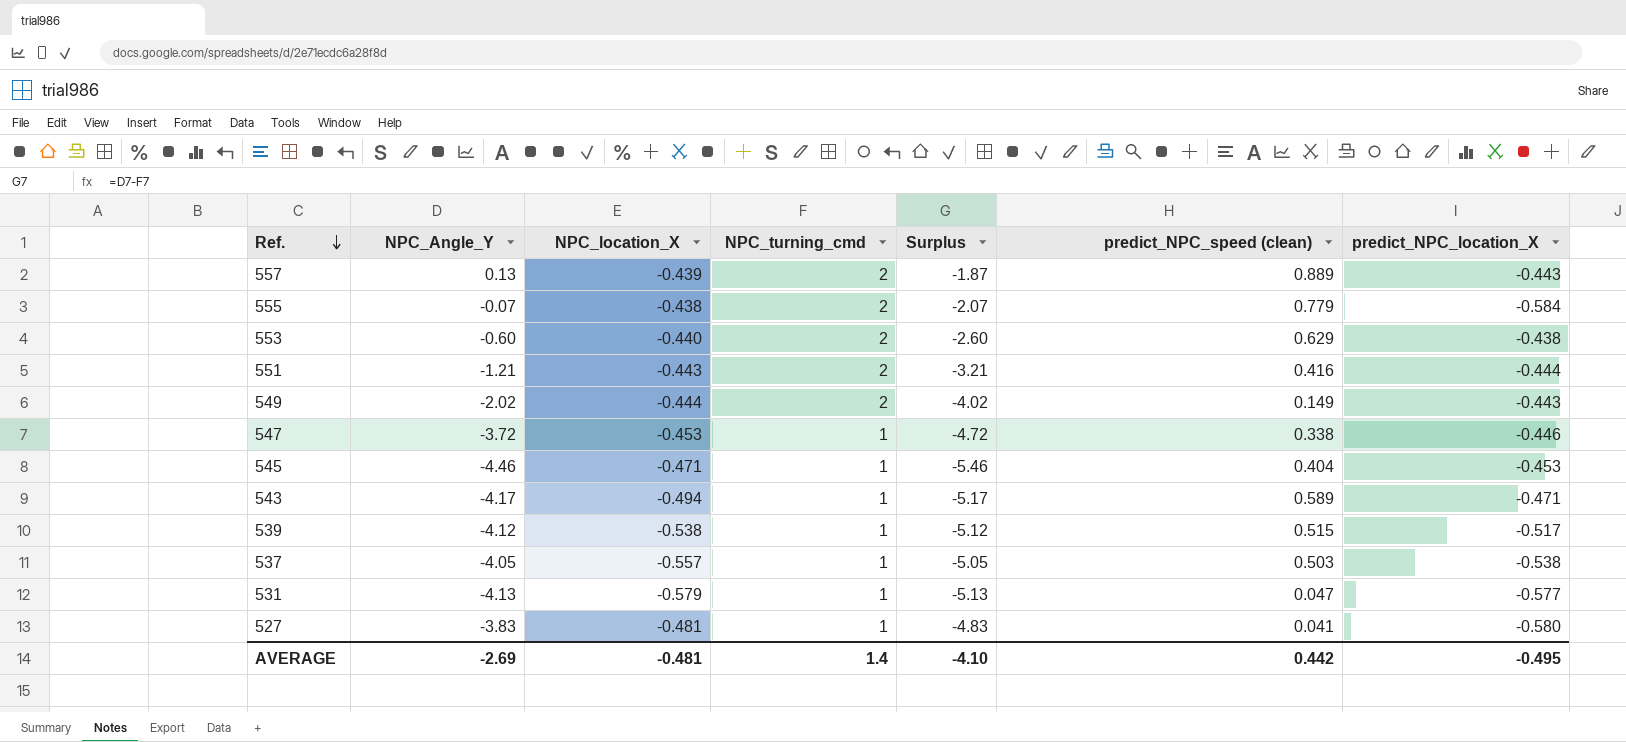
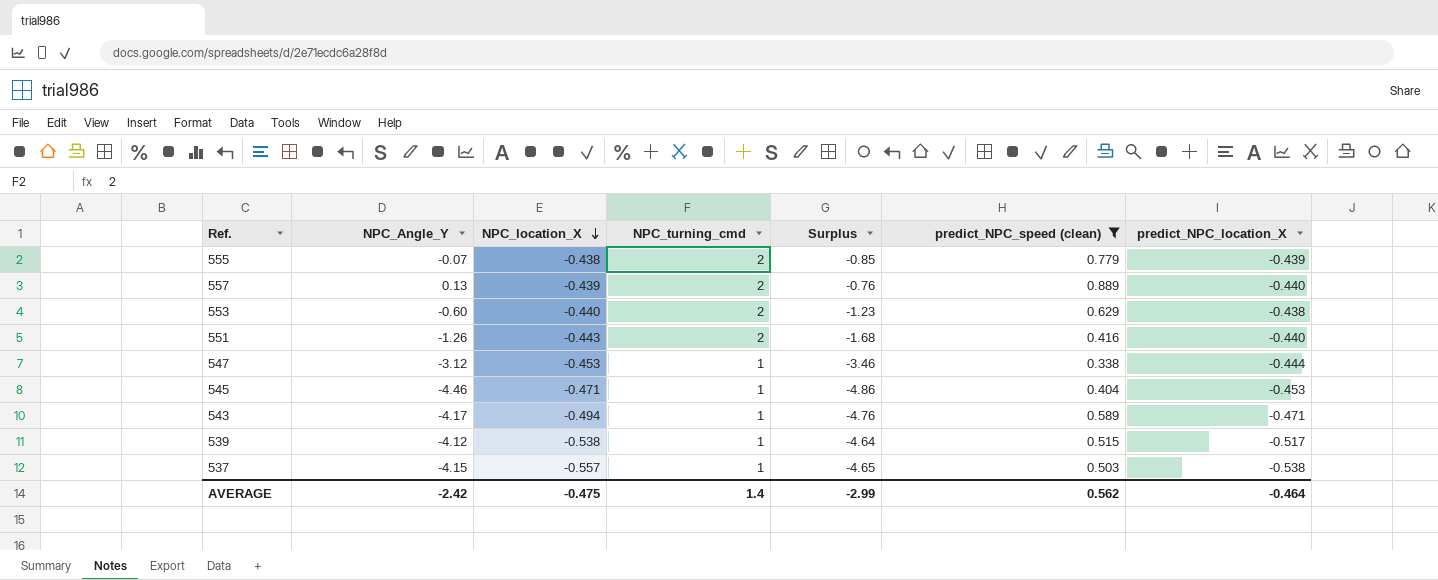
filter: none -> predict_NPC_speed (clean) >= 0.338
row order: Ref. descending -> NPC_location_X descending
column Surplus | formula: [NPC_Angle_Y] - [NPC_turning_cmd] -> [NPC_Angle_Y] - [predict_NPC_speed (clean)]
555 | predict_NPC_location_X: -0.584 -> -0.439
557 | predict_NPC_location_X: -0.443 -> -0.440
551 | NPC_Angle_Y: -1.21 -> -1.26
551 | predict_NPC_location_X: -0.444 -> -0.440
547 | NPC_Angle_Y: -3.72 -> -3.12
547 | predict_NPC_location_X: -0.446 -> -0.444
537 | NPC_Angle_Y: -4.05 -> -4.15
AVERAGE | NPC_Angle_Y: -2.69 -> -2.42
AVERAGE | NPC_location_X: -0.481 -> -0.475
AVERAGE | Surplus: -4.10 -> -2.99
AVERAGE | predict_NPC_speed (clean): 0.442 -> 0.562
AVERAGE | predict_NPC_location_X: -0.495 -> -0.464

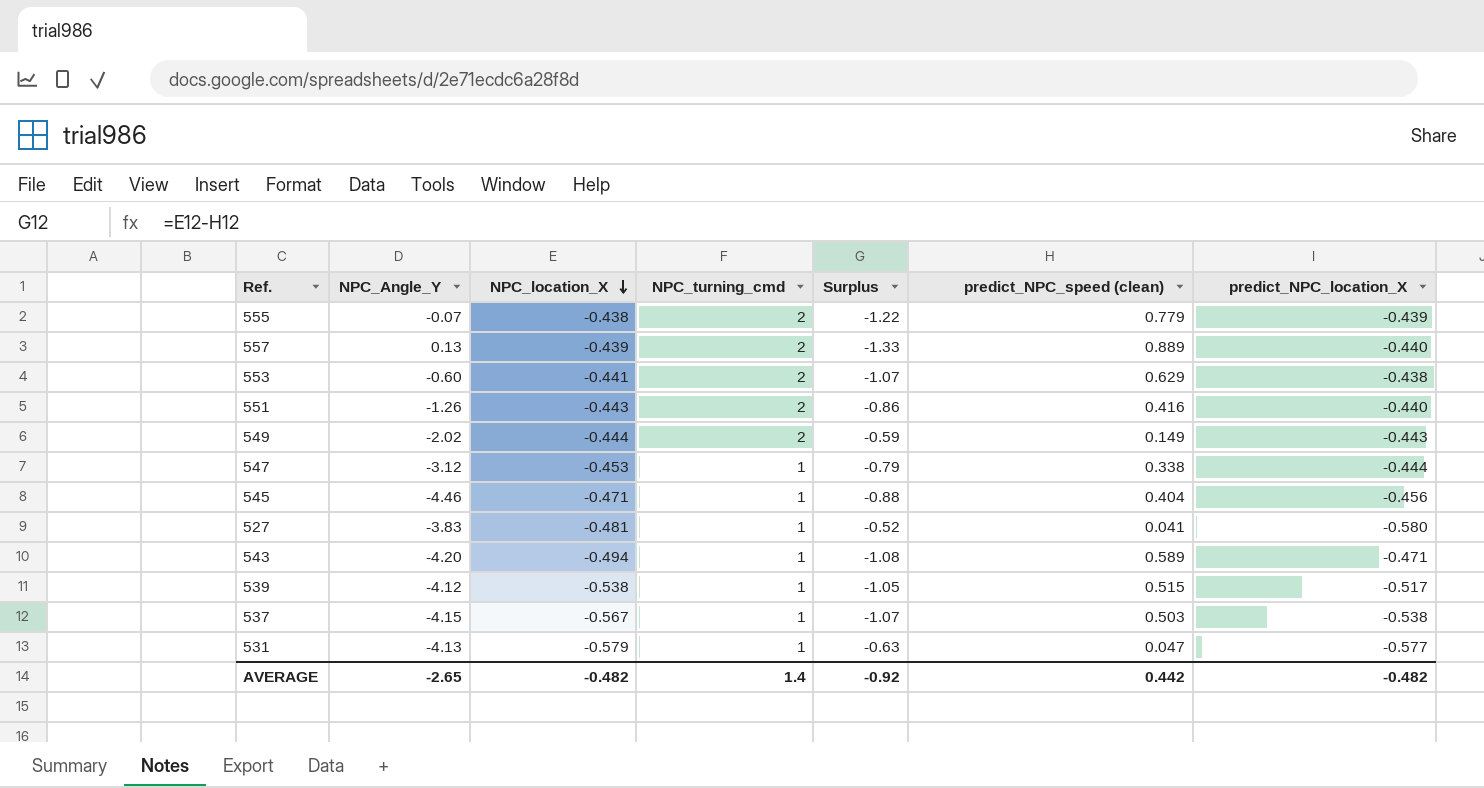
filter: predict_NPC_speed (clean) >= 0.338 -> none
column Surplus | formula: [NPC_Angle_Y] - [predict_NPC_speed (clean)] -> [NPC_location_X] - [predict_NPC_speed (clean)]
553 | NPC_location_X: -0.440 -> -0.441
545 | predict_NPC_location_X: -0.453 -> -0.456
543 | NPC_Angle_Y: -4.17 -> -4.20
537 | NPC_location_X: -0.557 -> -0.567
AVERAGE | NPC_Angle_Y: -2.42 -> -2.65
AVERAGE | NPC_location_X: -0.475 -> -0.482
AVERAGE | Surplus: -2.99 -> -0.92
AVERAGE | predict_NPC_speed (clean): 0.562 -> 0.442
AVERAGE | predict_NPC_location_X: -0.464 -> -0.482

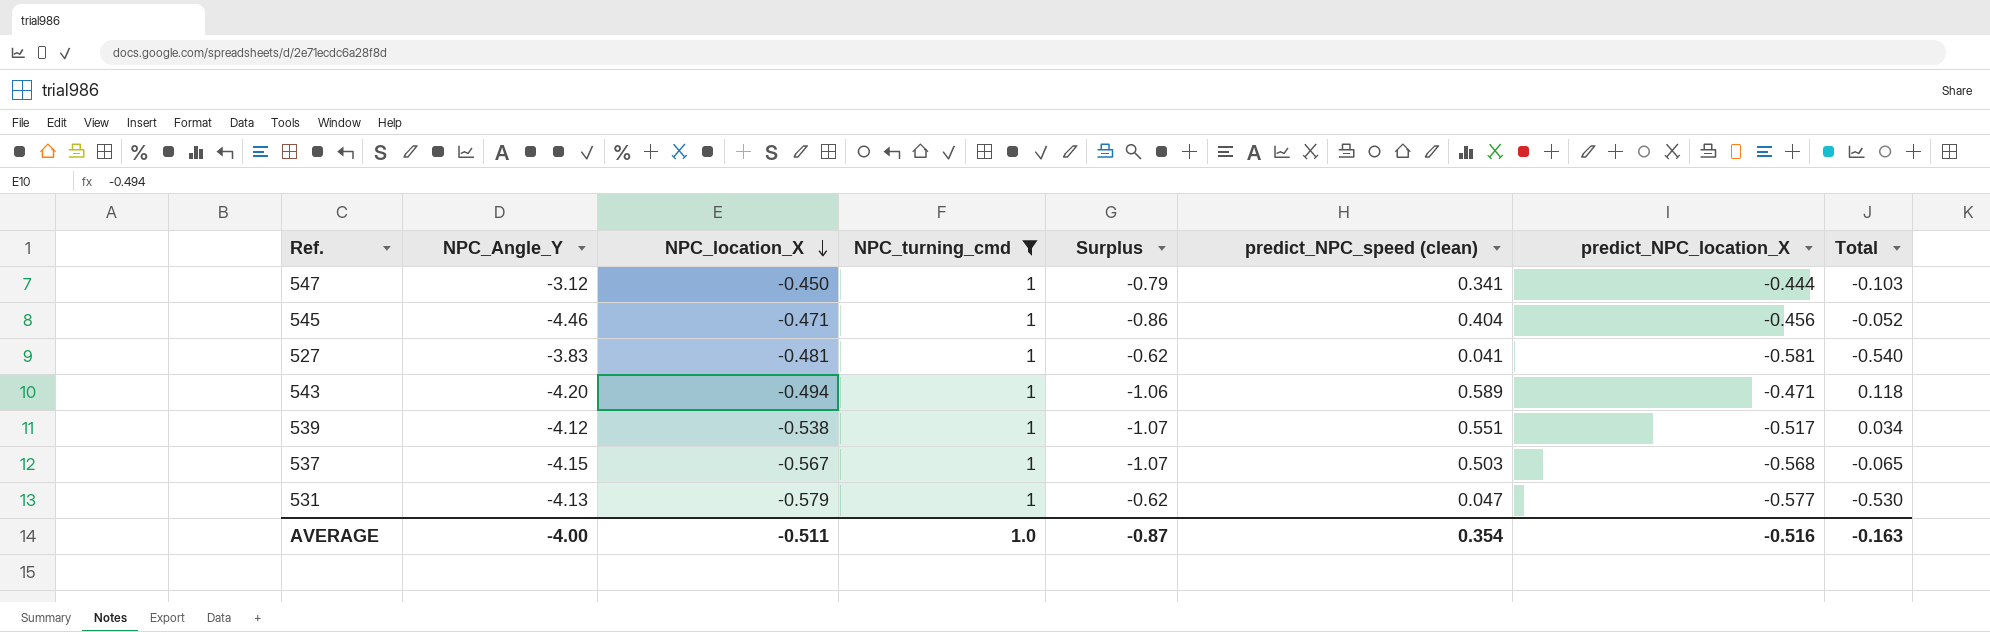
filter: none -> NPC_turning_cmd = 1
column Surplus | formula: [NPC_location_X] - [predict_NPC_speed (clean)] -> [predict_NPC_location_X] - [predict_NPC_speed (clean)]
column Total | formula: none -> [predict_NPC_speed (clean)] + [predict_NPC_location_X]
547 | NPC_location_X: -0.453 -> -0.450
547 | predict_NPC_speed (clean): 0.338 -> 0.341
527 | predict_NPC_location_X: -0.580 -> -0.581
539 | predict_NPC_speed (clean): 0.515 -> 0.551
537 | predict_NPC_location_X: -0.538 -> -0.568
AVERAGE | NPC_Angle_Y: -2.65 -> -4.00
AVERAGE | NPC_location_X: -0.482 -> -0.511
AVERAGE | NPC_turning_cmd: 1.4 -> 1.0
AVERAGE | Surplus: -0.92 -> -0.87
AVERAGE | predict_NPC_speed (clean): 0.442 -> 0.354
AVERAGE | predict_NPC_location_X: -0.482 -> -0.516

